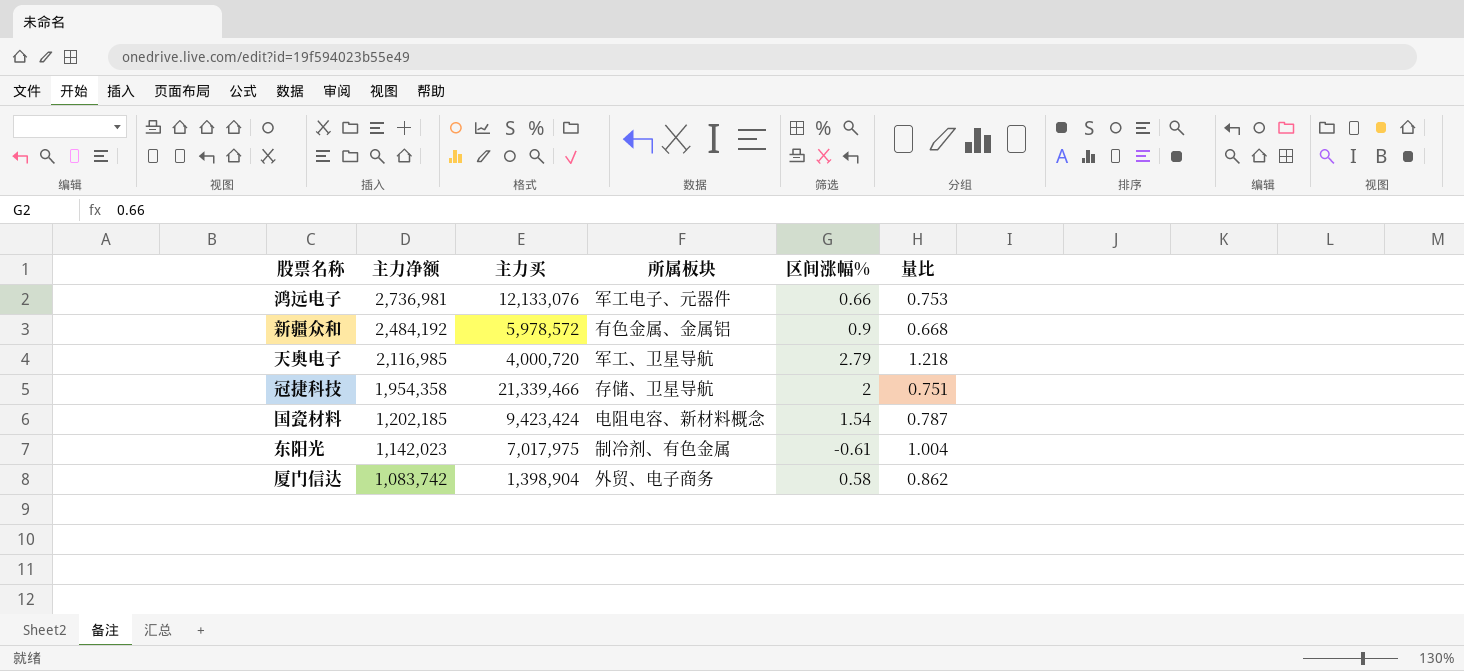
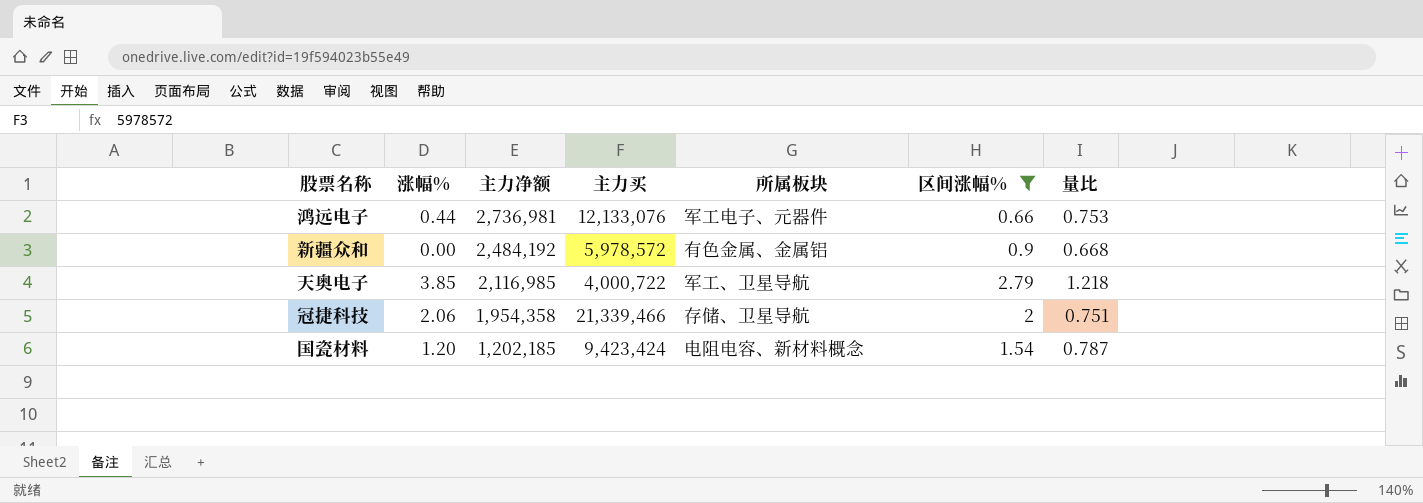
filter: none -> 区间涨幅% >= 0.66
column 涨幅% | position: none -> 2
天奥电子 | 主力买: 4,000,720 -> 4,000,722

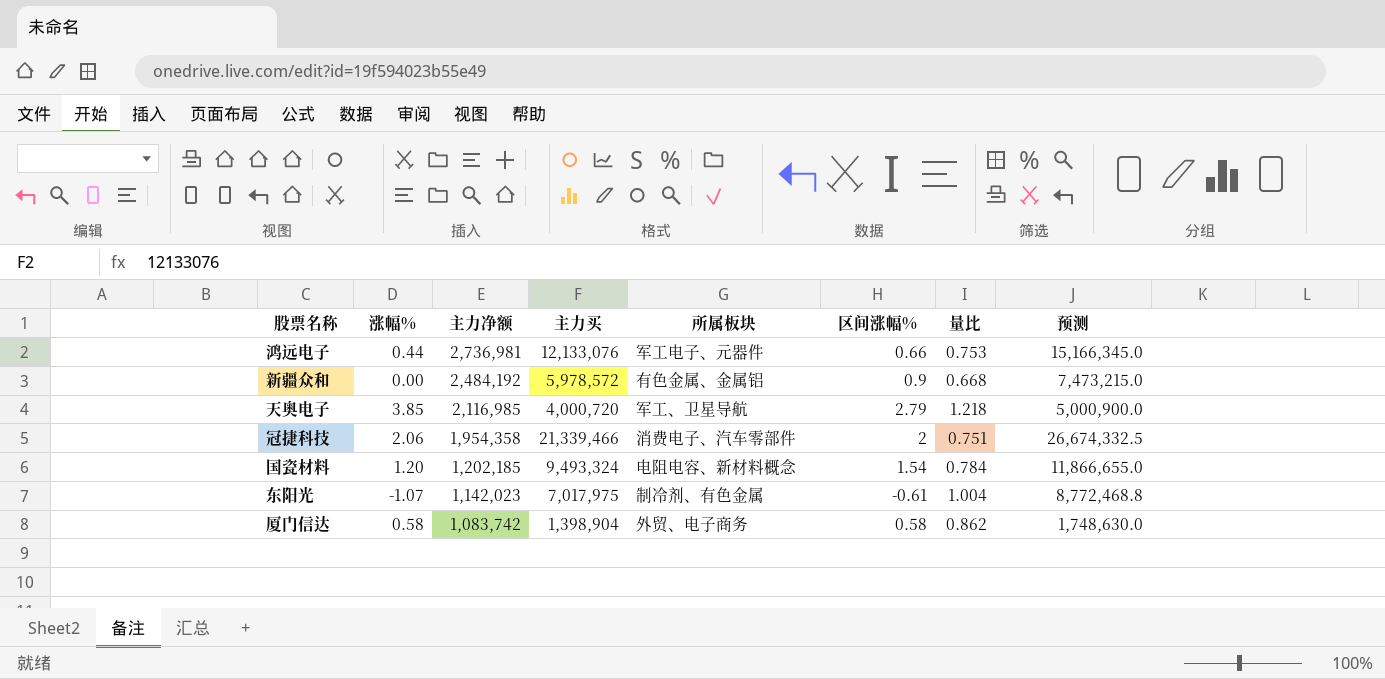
filter: 区间涨幅% >= 0.66 -> none
column 预测 | formula: none -> [主力买] * 1.25
天奥电子 | 主力买: 4,000,722 -> 4,000,720
冠捷科技 | 所属板块: 存储、卫星导航 -> 消费电子、汽车零部件
国瓷材料 | 主力买: 9,423,424 -> 9,493,324
国瓷材料 | 量比: 0.787 -> 0.784

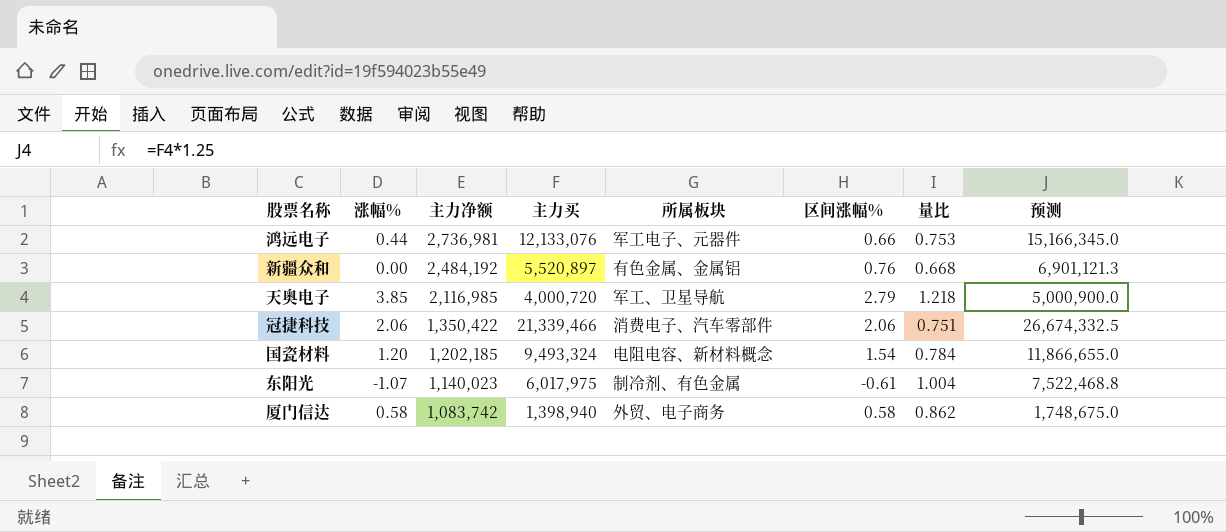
新疆众和 | 主力买: 5,978,572 -> 5,520,897
新疆众和 | 区间涨幅%: 0.9 -> 0.76
新疆众和 | 预测: 7,473,215.0 -> 6,901,121.3
冠捷科技 | 主力净额: 1,954,358 -> 1,350,422
冠捷科技 | 区间涨幅%: 2 -> 2.06
东阳光 | 主力净额: 1,142,023 -> 1,140,023
东阳光 | 主力买: 7,017,975 -> 6,017,975
东阳光 | 预测: 8,772,468.8 -> 7,522,468.8
厦门信达 | 主力买: 1,398,904 -> 1,398,940
厦门信达 | 预测: 1,748,630.0 -> 1,748,675.0

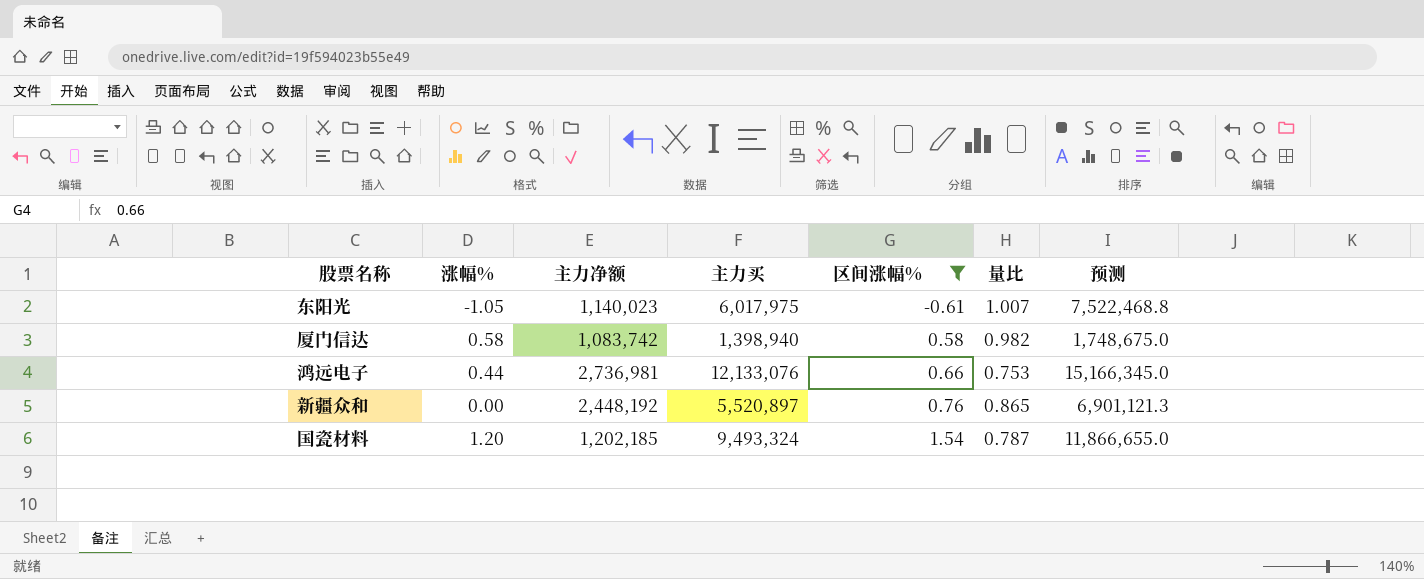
filter: none -> 区间涨幅% <= 1.54
row order: 主力净额 descending -> 区间涨幅% ascending
column 所属板块 | position: 5 -> none
东阳光 | 涨幅%: -1.07 -> -1.05
东阳光 | 量比: 1.004 -> 1.007
厦门信达 | 量比: 0.862 -> 0.982
新疆众和 | 主力净额: 2,484,192 -> 2,448,192
新疆众和 | 量比: 0.668 -> 0.865
国瓷材料 | 量比: 0.784 -> 0.787

